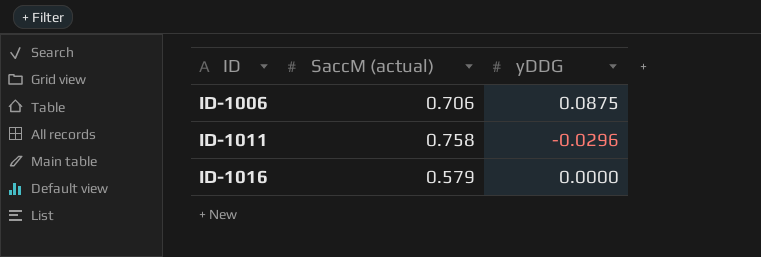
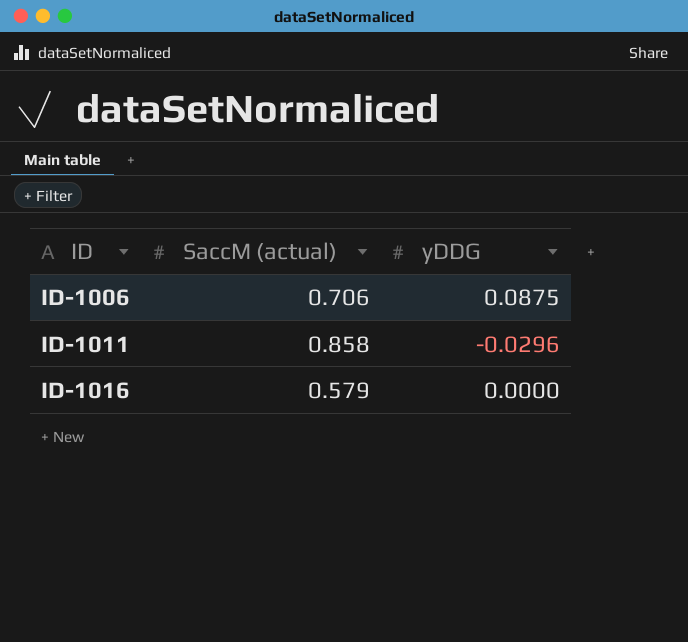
ID-1011 | SaccM (actual): 0.758 -> 0.858

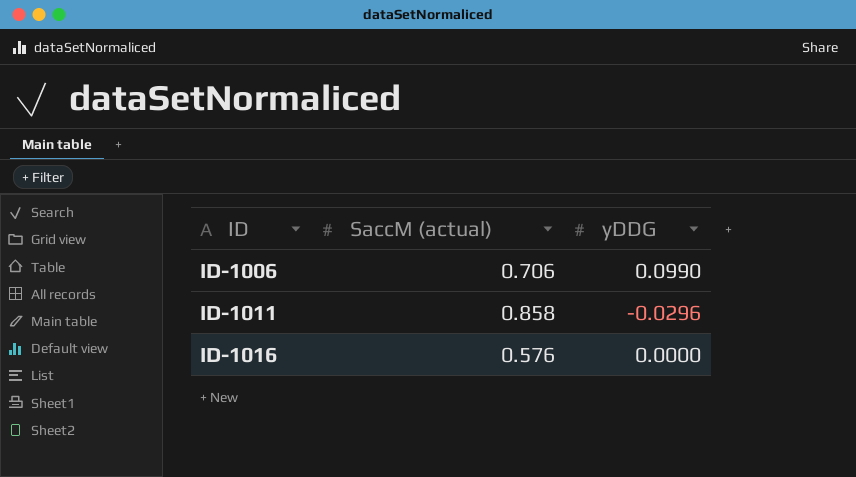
ID-1006 | yDDG: 0.0875 -> 0.0990
ID-1016 | SaccM (actual): 0.579 -> 0.576

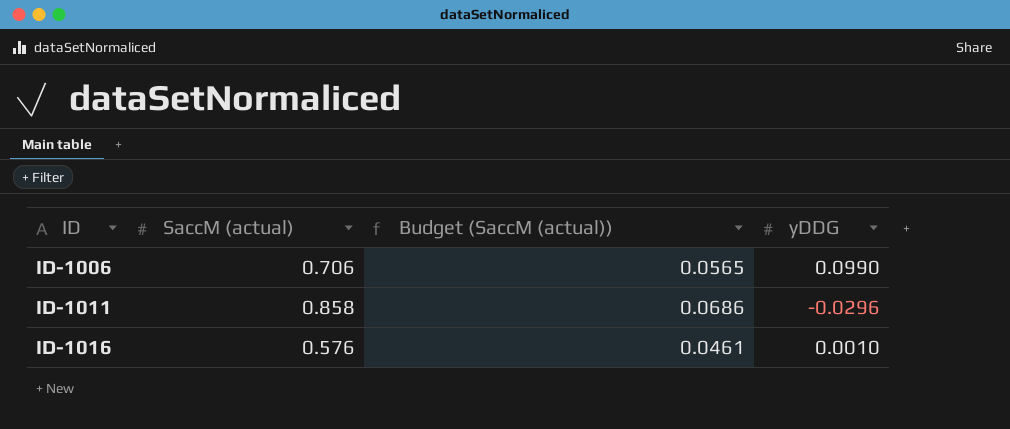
column Budget (SaccM (actual)) | formula: none -> [SaccM (actual)] * 0.08
ID-1016 | yDDG: 0.0000 -> 0.0010

